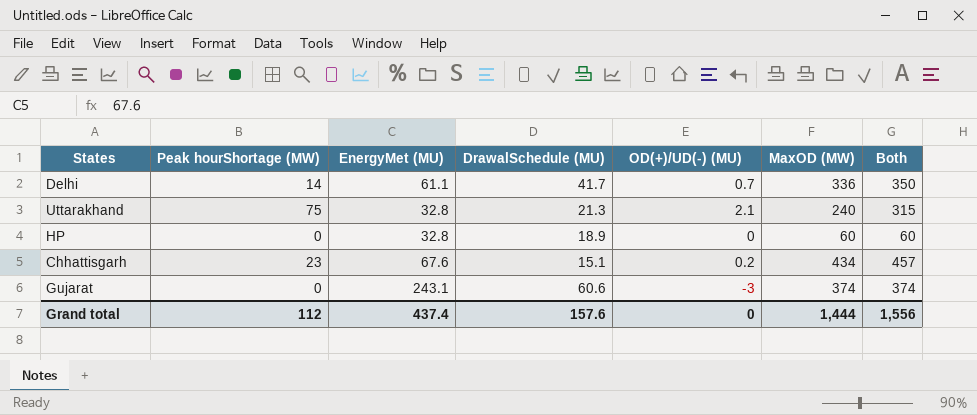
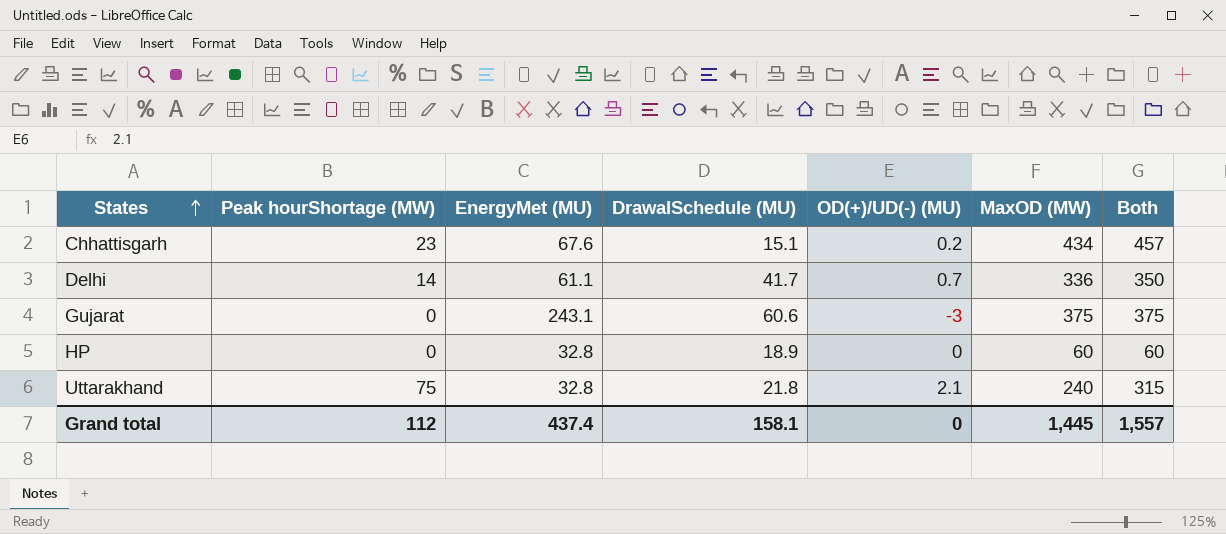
row order: none -> States ascending
Gujarat | MaxOD (MW): 374 -> 375
Gujarat | Both: 374 -> 375
Uttarakhand | DrawalSchedule (MU): 21.3 -> 21.8
Grand total | DrawalSchedule (MU): 157.6 -> 158.1
Grand total | MaxOD (MW): 1,444 -> 1,445
Grand total | Both: 1,556 -> 1,557

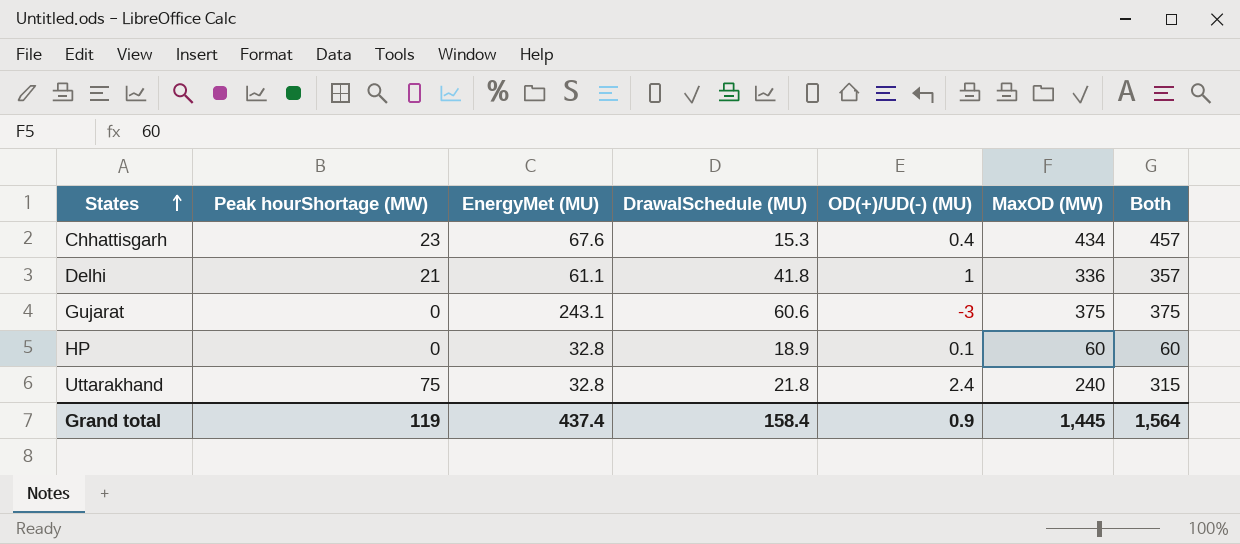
Chhattisgarh | DrawalSchedule (MU): 15.1 -> 15.3
Chhattisgarh | OD(+)/UD(-) (MU): 0.2 -> 0.4
Delhi | Peak hourShortage (MW): 14 -> 21
Delhi | DrawalSchedule (MU): 41.7 -> 41.8
Delhi | OD(+)/UD(-) (MU): 0.7 -> 1
Delhi | Both: 350 -> 357
HP | OD(+)/UD(-) (MU): 0 -> 0.1
Uttarakhand | OD(+)/UD(-) (MU): 2.1 -> 2.4
Grand total | Peak hourShortage (MW): 112 -> 119
Grand total | DrawalSchedule (MU): 158.1 -> 158.4
Grand total | OD(+)/UD(-) (MU): 0 -> 0.9
Grand total | Both: 1,557 -> 1,564

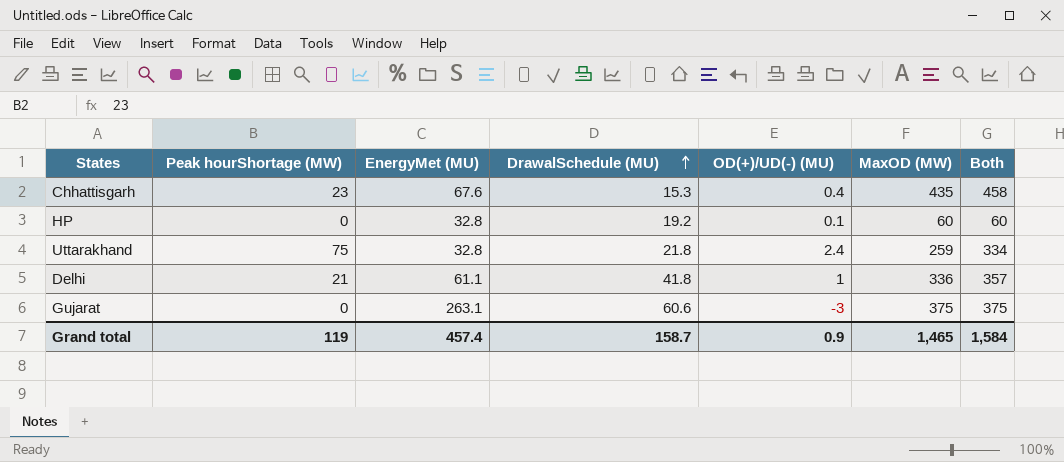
row order: States ascending -> DrawalSchedule (MU) ascending
Chhattisgarh | MaxOD (MW): 434 -> 435
Chhattisgarh | Both: 457 -> 458
HP | DrawalSchedule (MU): 18.9 -> 19.2
Uttarakhand | MaxOD (MW): 240 -> 259
Uttarakhand | Both: 315 -> 334
Gujarat | EnergyMet (MU): 243.1 -> 263.1
Grand total | EnergyMet (MU): 437.4 -> 457.4
Grand total | DrawalSchedule (MU): 158.4 -> 158.7
Grand total | MaxOD (MW): 1,445 -> 1,465
Grand total | Both: 1,564 -> 1,584

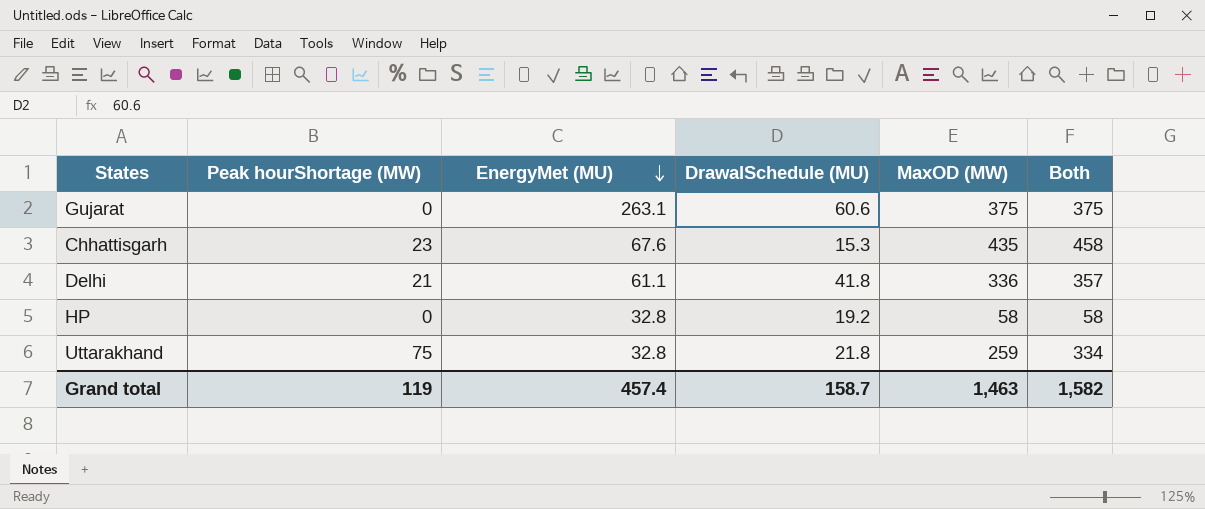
row order: DrawalSchedule (MU) ascending -> EnergyMet (MU) descending
column OD(+)/UD(-) (MU) | position: 5 -> none
HP | MaxOD (MW): 60 -> 58
HP | Both: 60 -> 58
Grand total | MaxOD (MW): 1,465 -> 1,463
Grand total | Both: 1,584 -> 1,582

